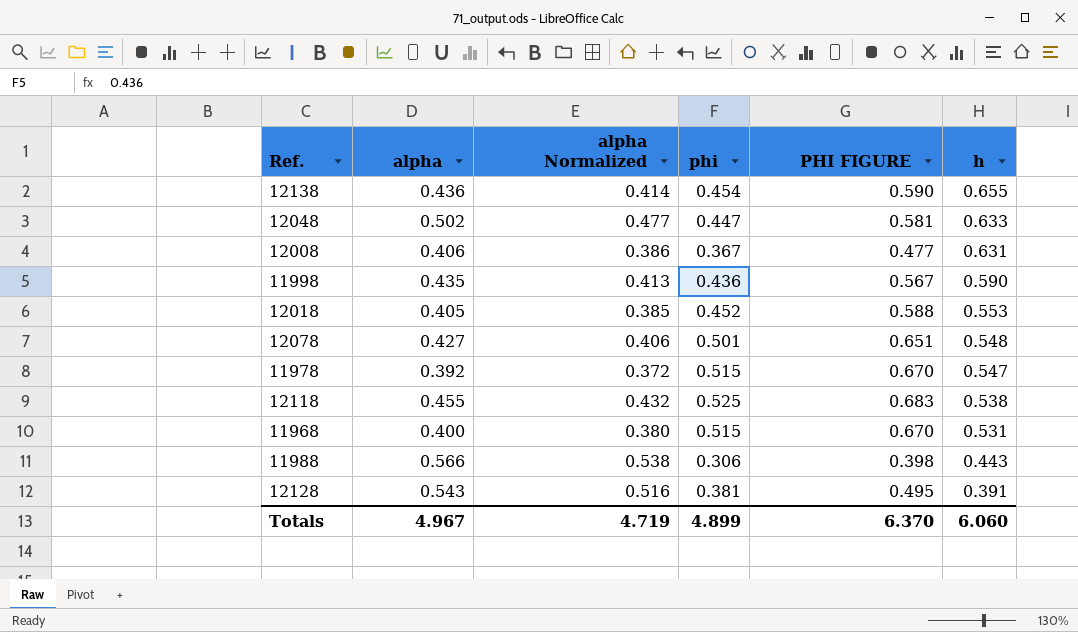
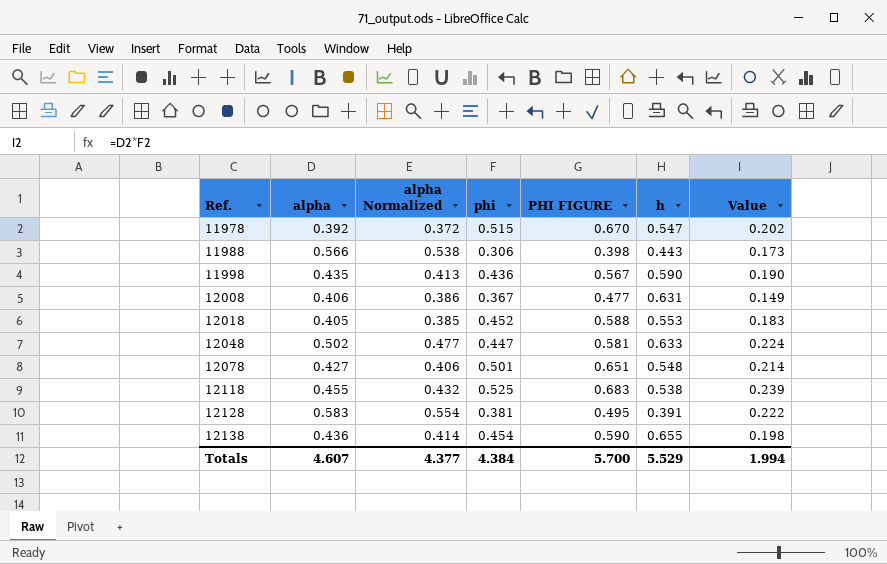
row order: h descending -> Ref. ascending
column Value | formula: none -> [alpha] * [phi]
row 11968: 0.400 | 0.380 | 0.515 | 0.670 | 0.531 -> none
12128 | alpha: 0.543 -> 0.583
12128 | alpha Normalized: 0.516 -> 0.554
Totals | alpha: 4.967 -> 4.607
Totals | alpha Normalized: 4.719 -> 4.377
Totals | phi: 4.899 -> 4.384
Totals | PHI FIGURE: 6.370 -> 5.700
Totals | h: 6.060 -> 5.529

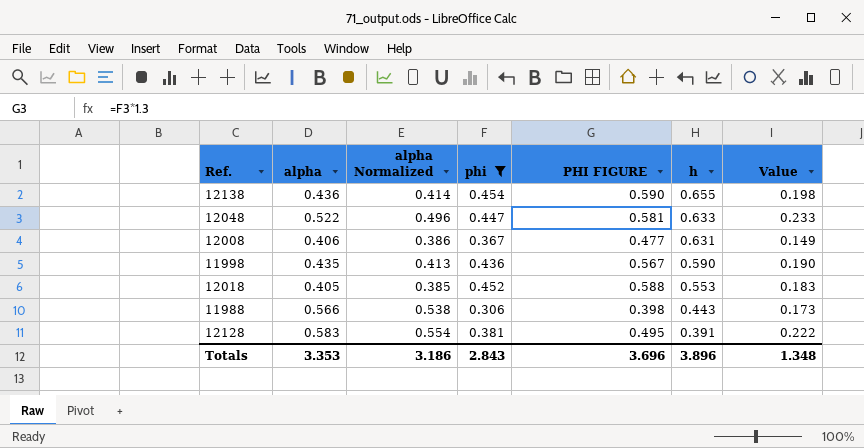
filter: none -> phi <= 0.454
row order: Ref. ascending -> h descending
12048 | alpha: 0.502 -> 0.522
12048 | alpha Normalized: 0.477 -> 0.496
12048 | Value: 0.224 -> 0.233
Totals | alpha: 4.607 -> 3.353
Totals | alpha Normalized: 4.377 -> 3.186
Totals | phi: 4.384 -> 2.843
Totals | PHI FIGURE: 5.700 -> 3.696
Totals | h: 5.529 -> 3.896
Totals | Value: 1.994 -> 1.348

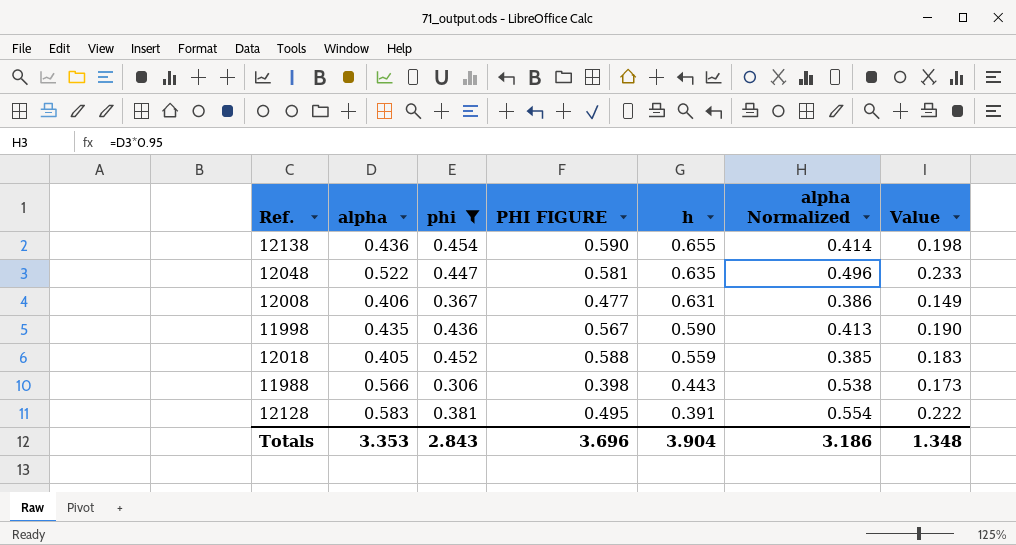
column alpha Normalized | position: 3 -> 6
12048 | h: 0.633 -> 0.635
12018 | h: 0.553 -> 0.559
Totals | h: 3.896 -> 3.904

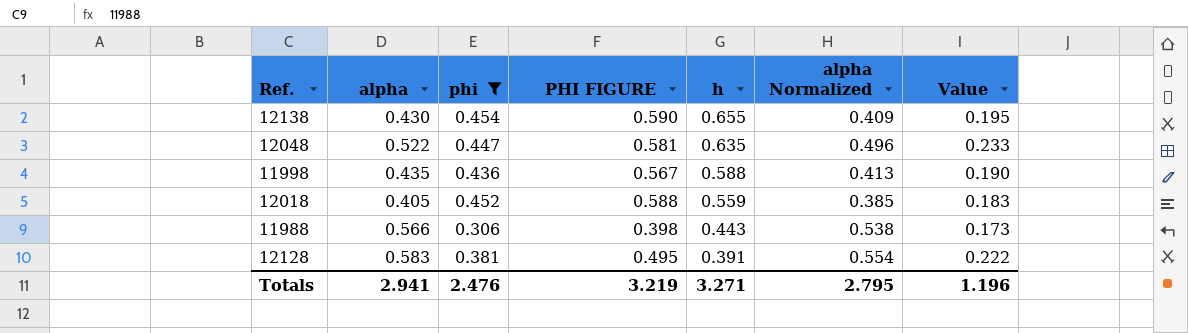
row 12008: 0.406 | 0.367 | 0.477 | 0.631 | 0.386 | 0.149 -> none
12138 | alpha: 0.436 -> 0.430
12138 | alpha Normalized: 0.414 -> 0.409
12138 | Value: 0.198 -> 0.195
11998 | h: 0.590 -> 0.588
Totals | alpha: 3.353 -> 2.941
Totals | phi: 2.843 -> 2.476
Totals | PHI FIGURE: 3.696 -> 3.219
Totals | h: 3.904 -> 3.271
Totals | alpha Normalized: 3.186 -> 2.795
Totals | Value: 1.348 -> 1.196

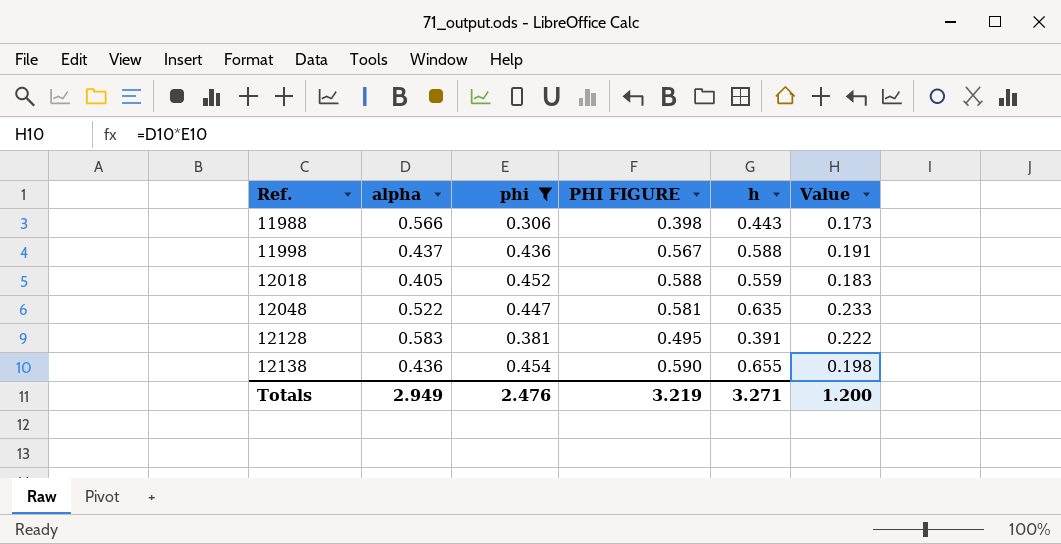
row order: h descending -> Ref. ascending
column alpha Normalized | formula: [alpha] * 0.95 -> none
11998 | alpha: 0.435 -> 0.437
11998 | Value: 0.190 -> 0.191
12138 | alpha: 0.430 -> 0.436
12138 | Value: 0.195 -> 0.198
Totals | alpha: 2.941 -> 2.949
Totals | Value: 1.196 -> 1.200

